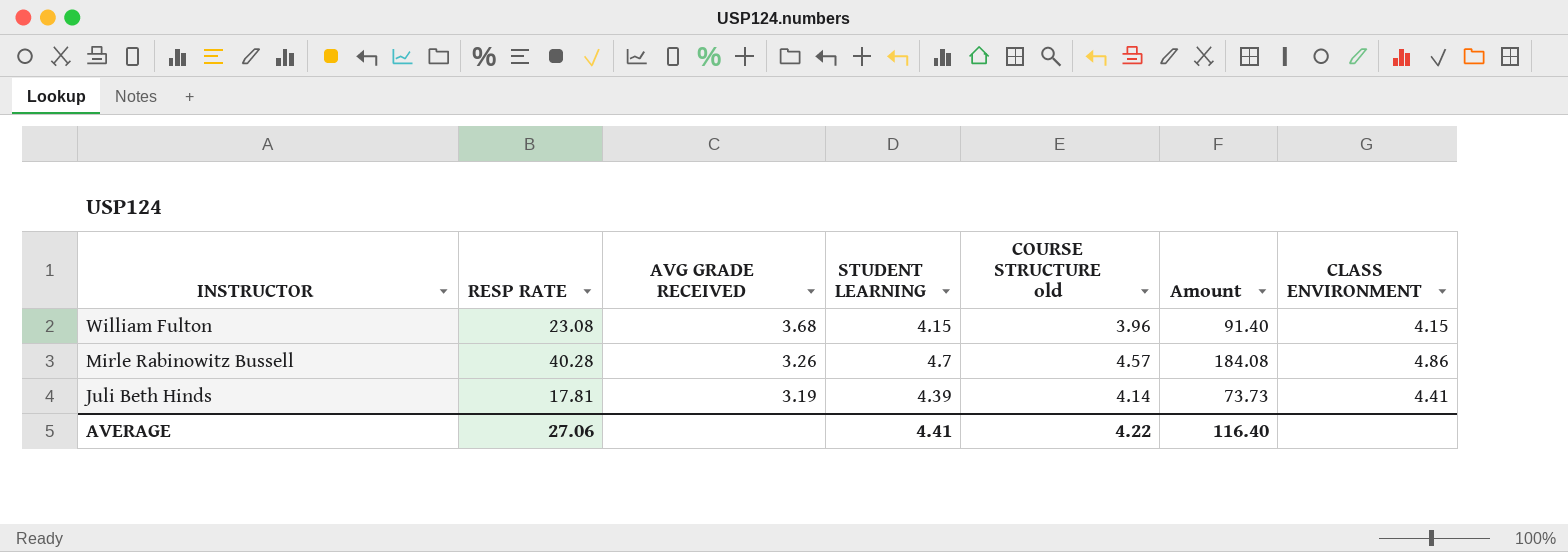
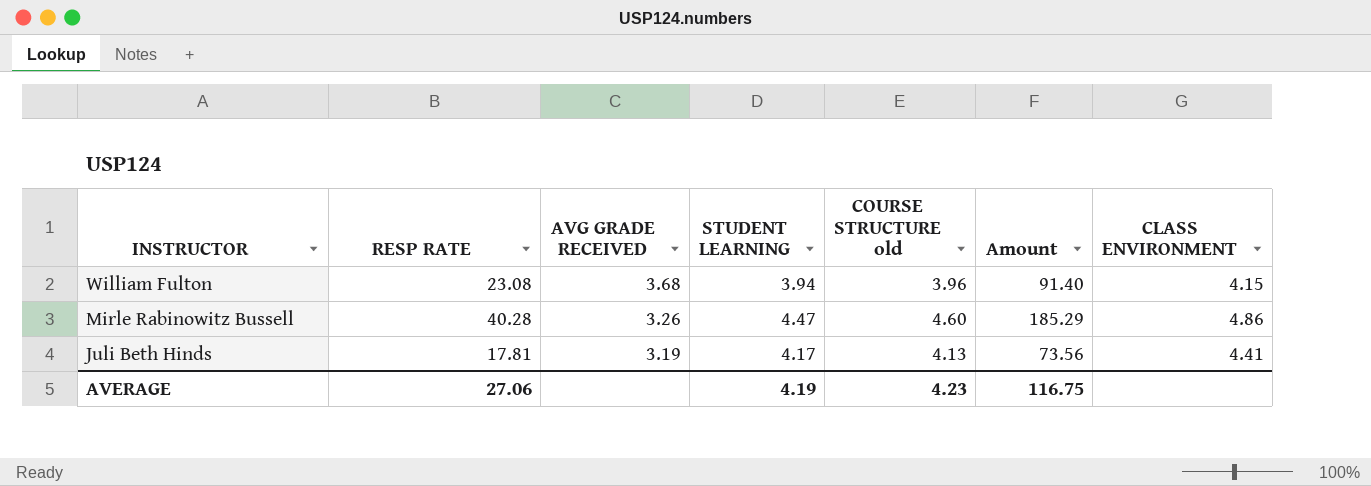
William Fulton | STUDENT LEARNING: 4.15 -> 3.94
Mirle Rabinowitz Bussell | STUDENT LEARNING: 4.7 -> 4.47
Mirle Rabinowitz Bussell | COURSE STRUCTURE old: 4.57 -> 4.60
Mirle Rabinowitz Bussell | Amount: 184.08 -> 185.29
Juli Beth Hinds | STUDENT LEARNING: 4.39 -> 4.17
Juli Beth Hinds | COURSE STRUCTURE old: 4.14 -> 4.13
Juli Beth Hinds | Amount: 73.73 -> 73.56
AVERAGE | STUDENT LEARNING: 4.41 -> 4.19
AVERAGE | COURSE STRUCTURE old: 4.22 -> 4.23
AVERAGE | Amount: 116.40 -> 116.75

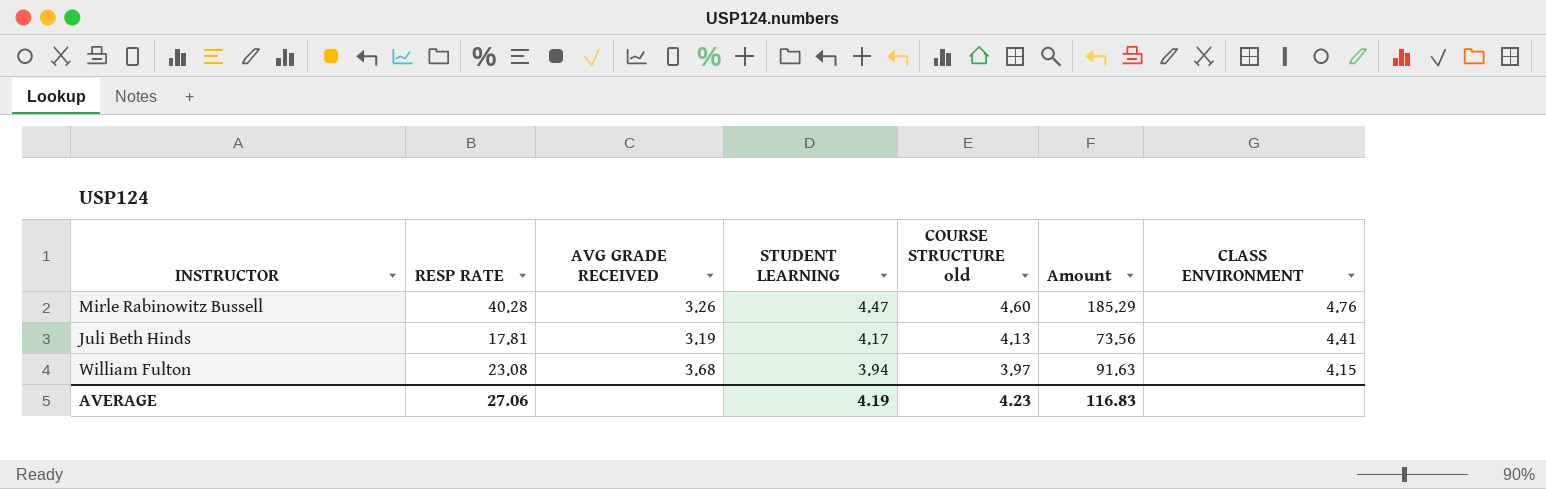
row order: INSTRUCTOR descending -> STUDENT LEARNING descending
Mirle Rabinowitz Bussell | CLASS ENVIRONMENT: 4.86 -> 4.76
William Fulton | COURSE STRUCTURE old: 3.96 -> 3.97
William Fulton | Amount: 91.40 -> 91.63
AVERAGE | Amount: 116.75 -> 116.83

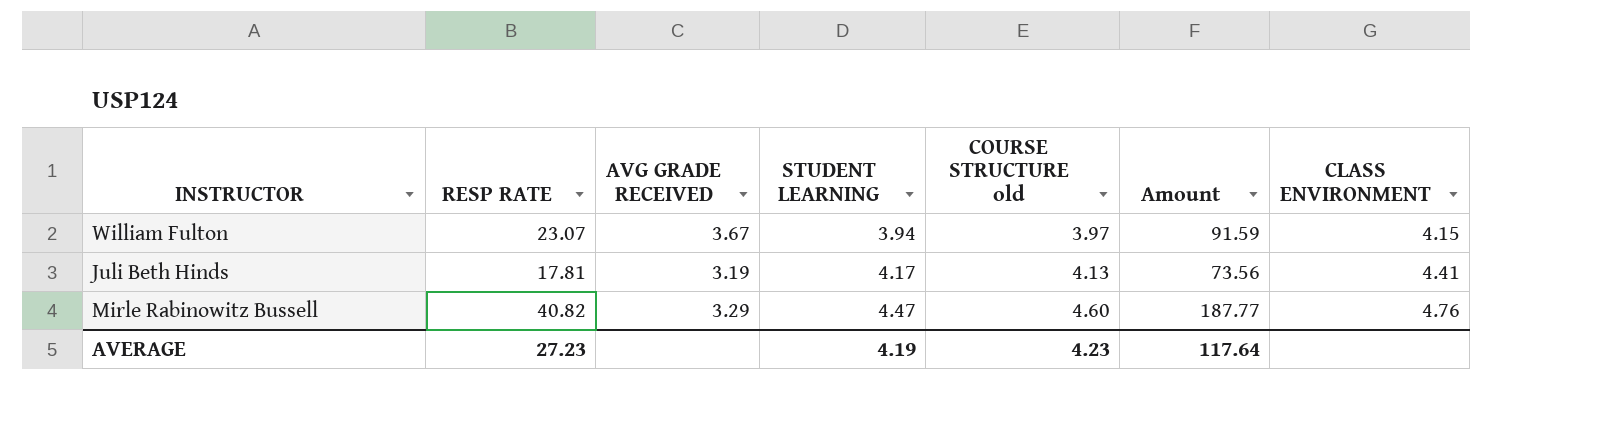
row order: STUDENT LEARNING descending -> STUDENT LEARNING ascending
William Fulton | RESP RATE: 23.08 -> 23.07
William Fulton | AVG GRADE RECEIVED: 3.68 -> 3.67
William Fulton | Amount: 91.63 -> 91.59
Mirle Rabinowitz Bussell | RESP RATE: 40.28 -> 40.82
Mirle Rabinowitz Bussell | AVG GRADE RECEIVED: 3.26 -> 3.29
Mirle Rabinowitz Bussell | Amount: 185.29 -> 187.77
AVERAGE | RESP RATE: 27.06 -> 27.23
AVERAGE | Amount: 116.83 -> 117.64

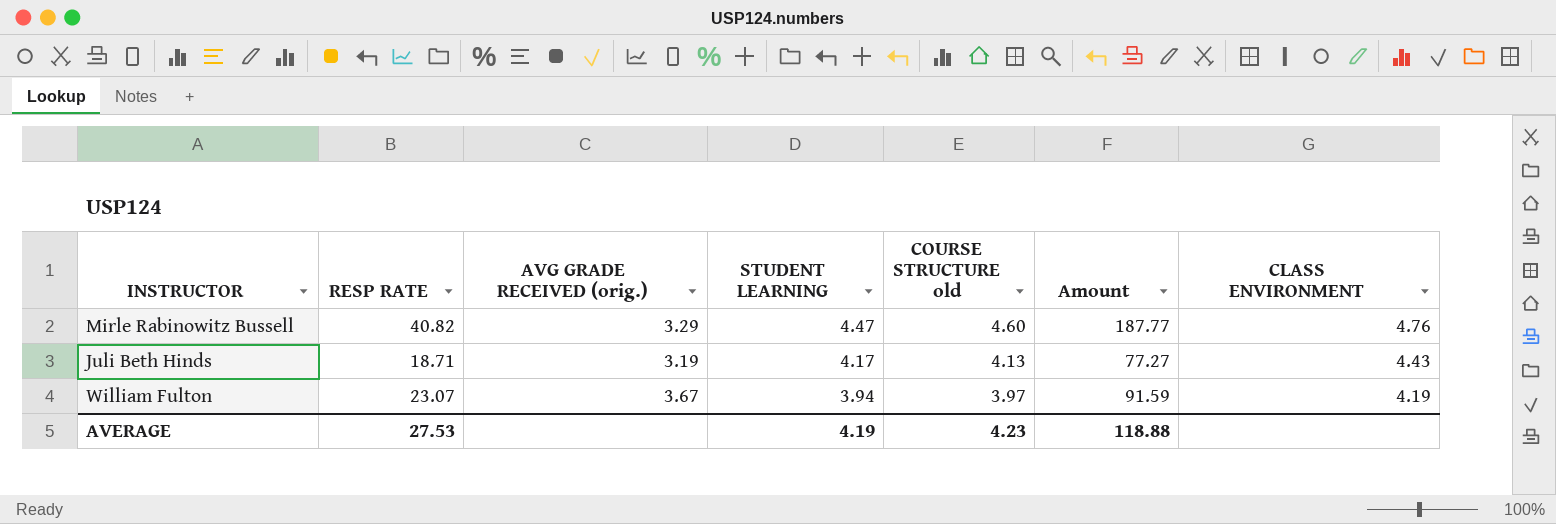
row order: STUDENT LEARNING ascending -> STUDENT LEARNING descending
column name: AVG GRADE RECEIVED -> AVG GRADE RECEIVED (orig.)
Juli Beth Hinds | RESP RATE: 17.81 -> 18.71
Juli Beth Hinds | Amount: 73.56 -> 77.27
Juli Beth Hinds | CLASS ENVIRONMENT: 4.41 -> 4.43
William Fulton | CLASS ENVIRONMENT: 4.15 -> 4.19
AVERAGE | RESP RATE: 27.23 -> 27.53
AVERAGE | Amount: 117.64 -> 118.88

